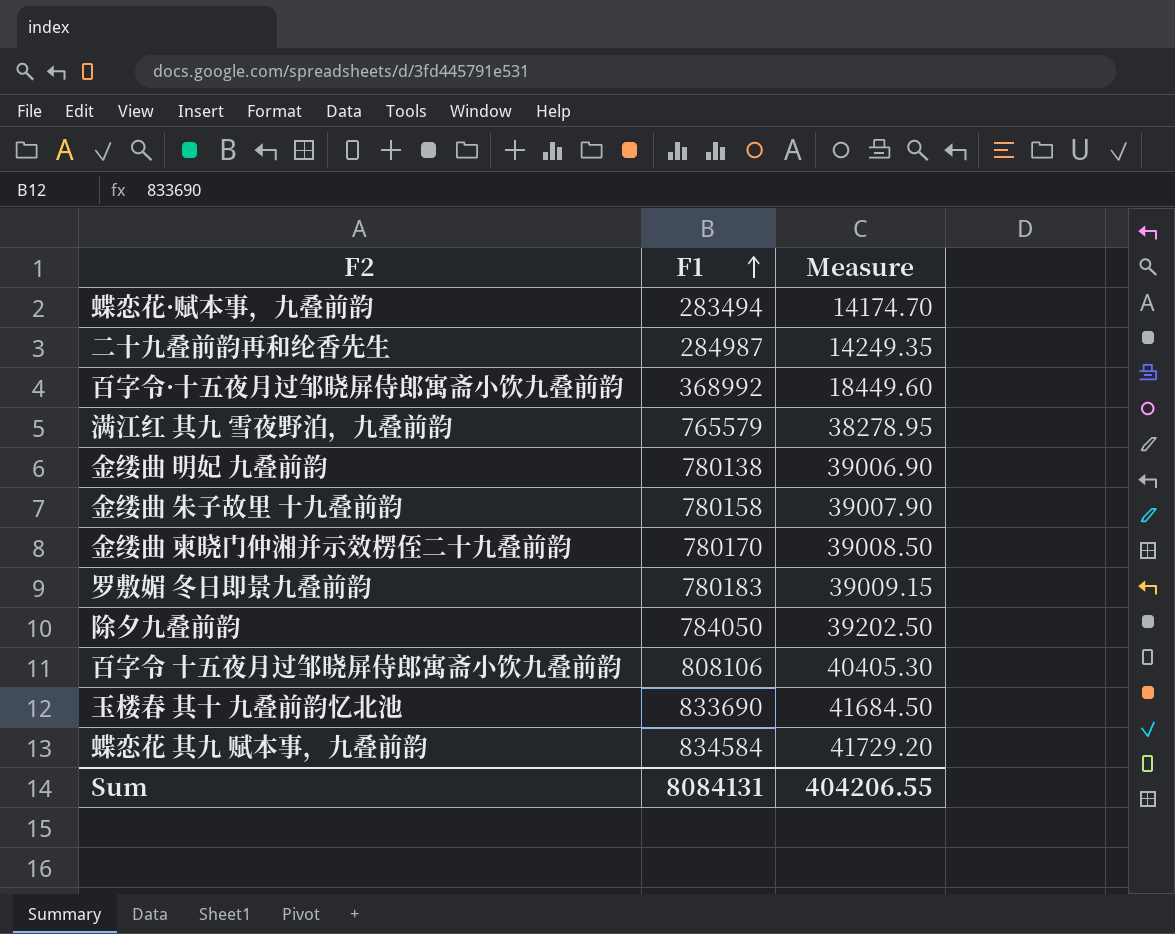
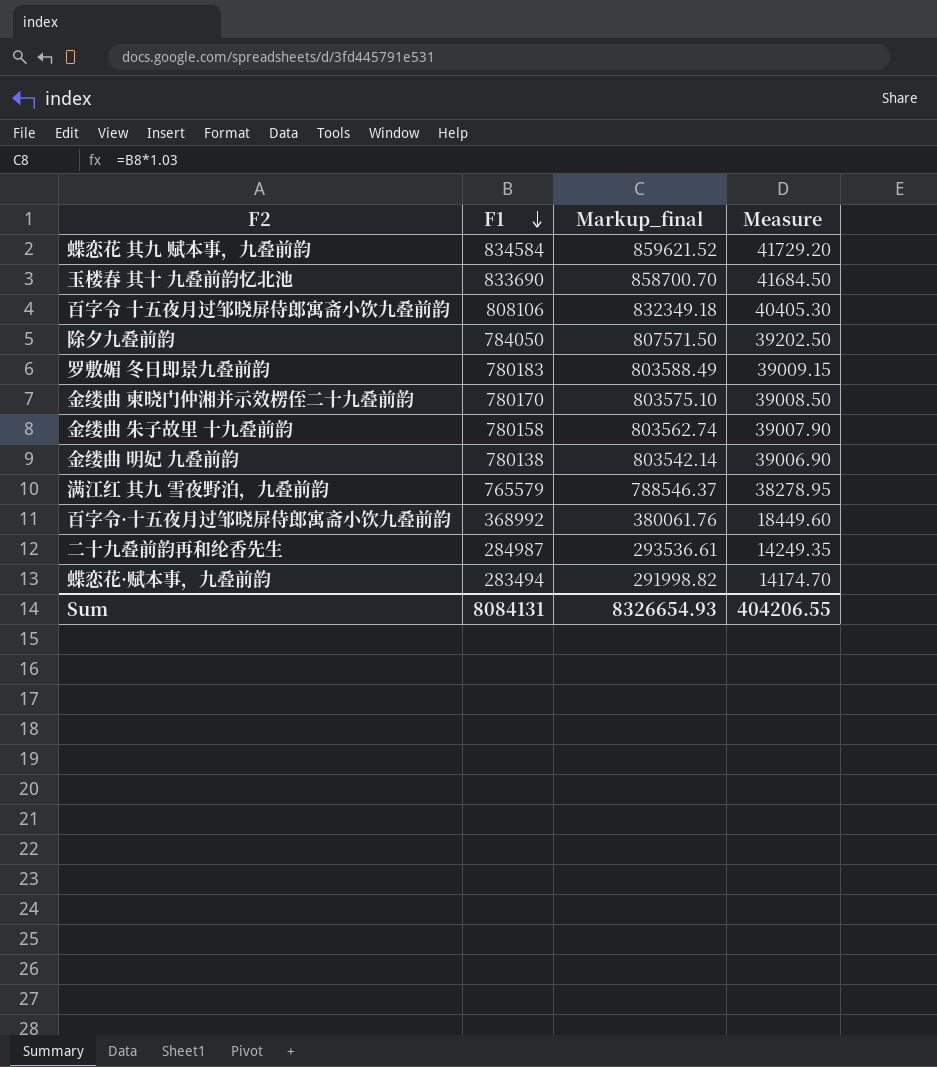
row order: F1 ascending -> F1 descending
column Markup_final | formula: none -> [F1] * 1.03

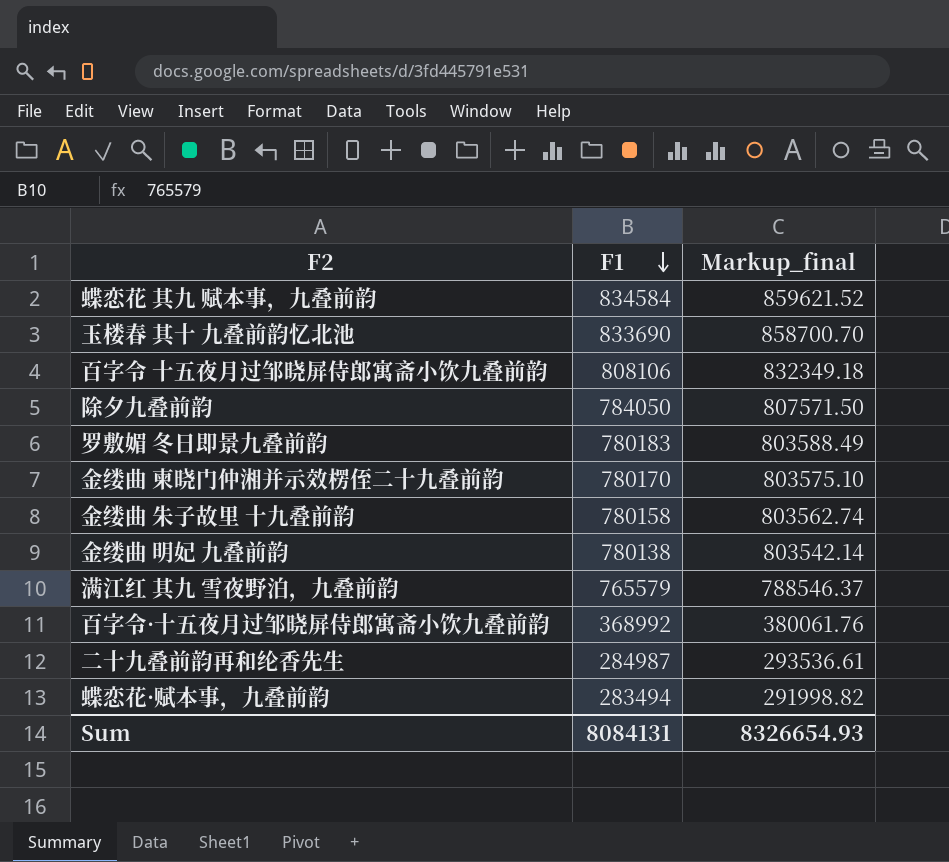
column Measure | formula: [F1] * 0.05 -> none

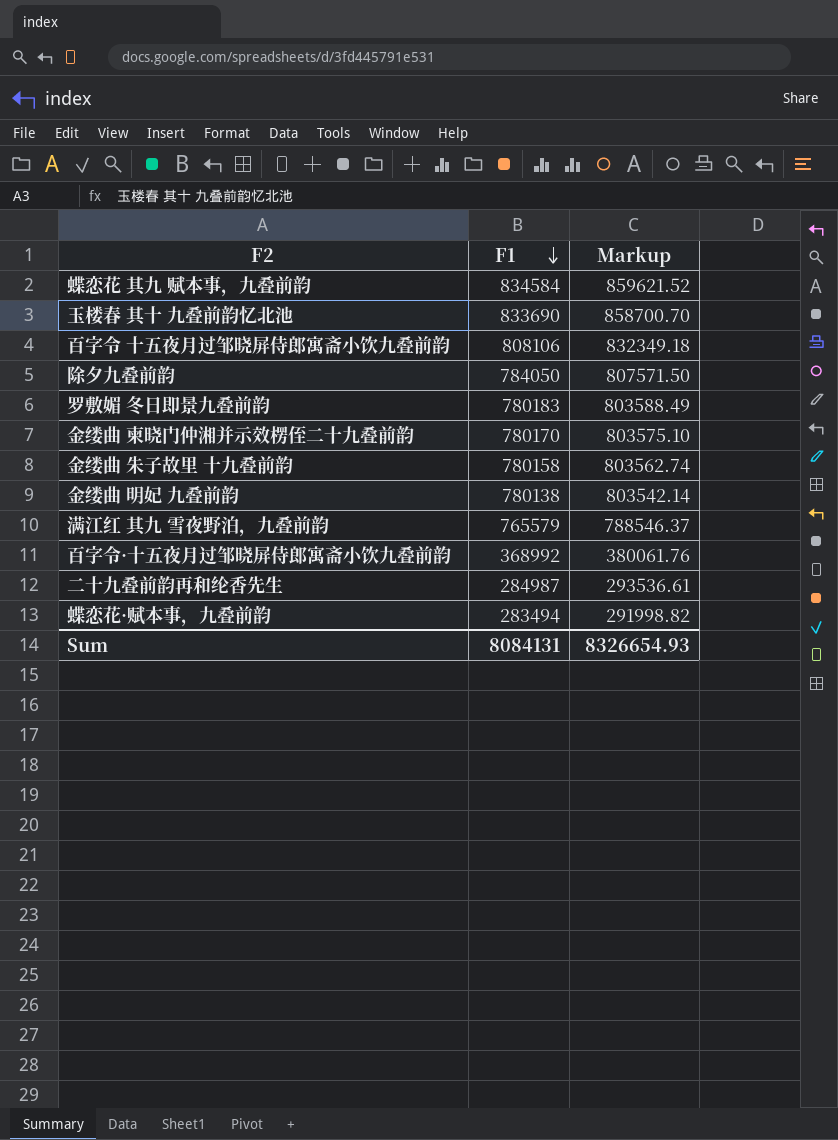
column name: Markup_final -> Markup

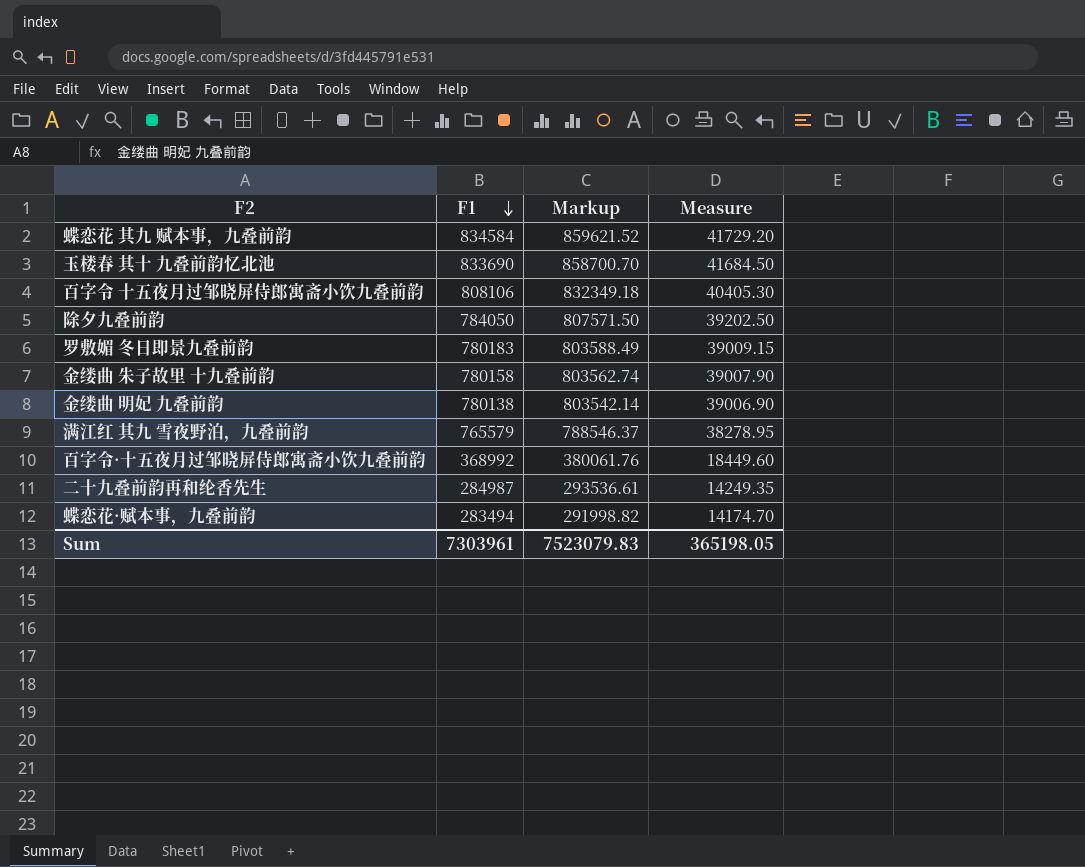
column Measure | formula: none -> [F1] * 0.05
row 金缕曲 柬晓门仲湘并示效楞侄二十九叠前韵: 780170 | 803575.10 -> none
Sum | F1: 8084131 -> 7303961
Sum | Markup: 8326654.93 -> 7523079.83

